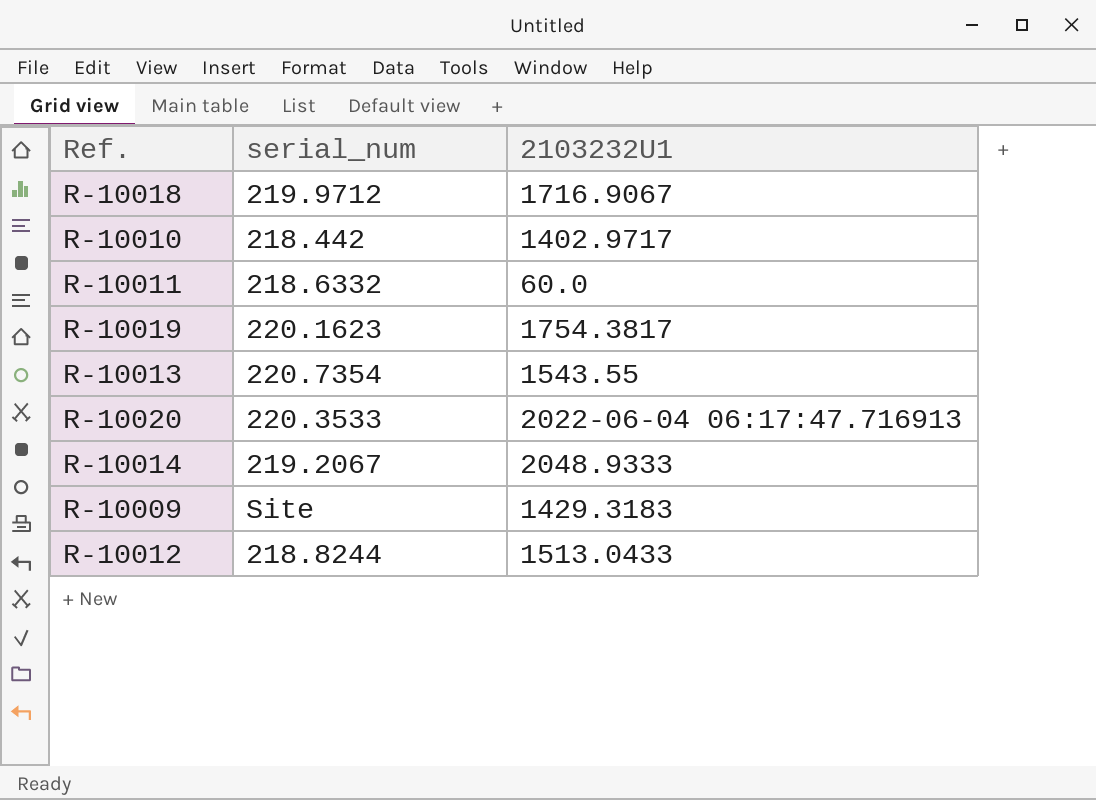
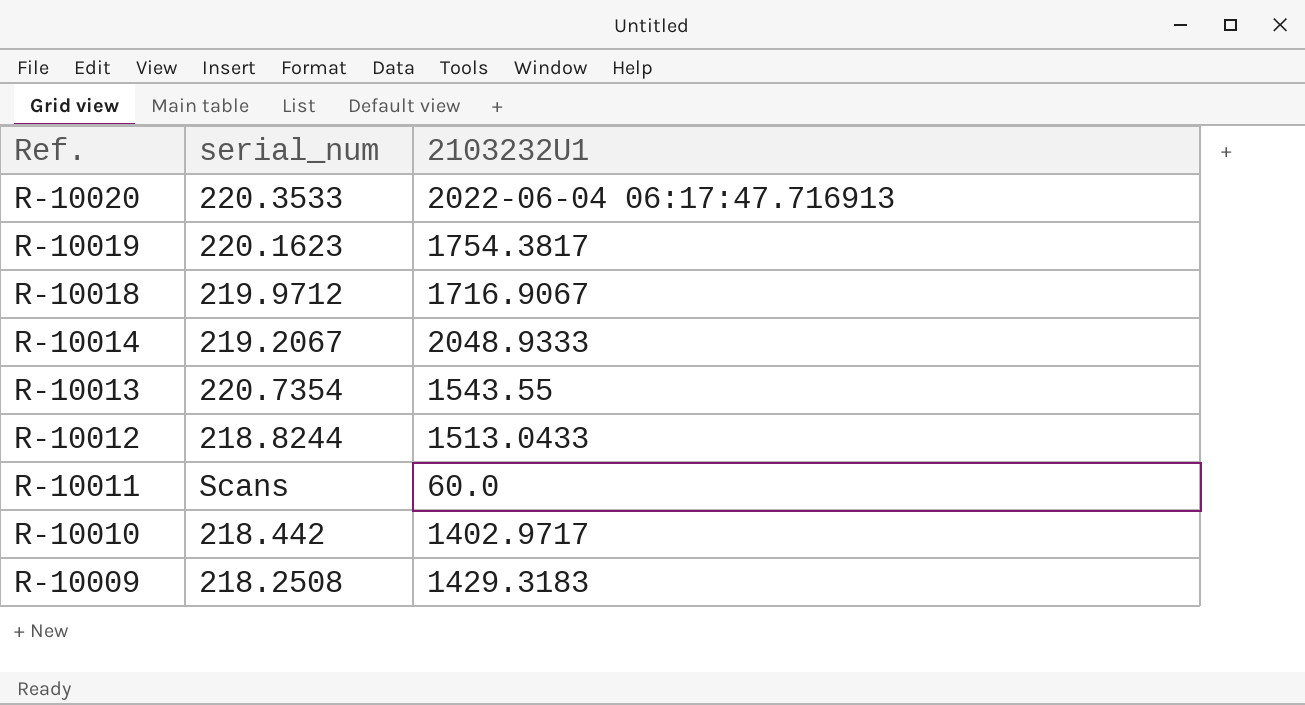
row order: none -> Ref. descending
R-10011 | serial_num: 218.6332 -> Scans
R-10009 | serial_num: Site -> 218.2508

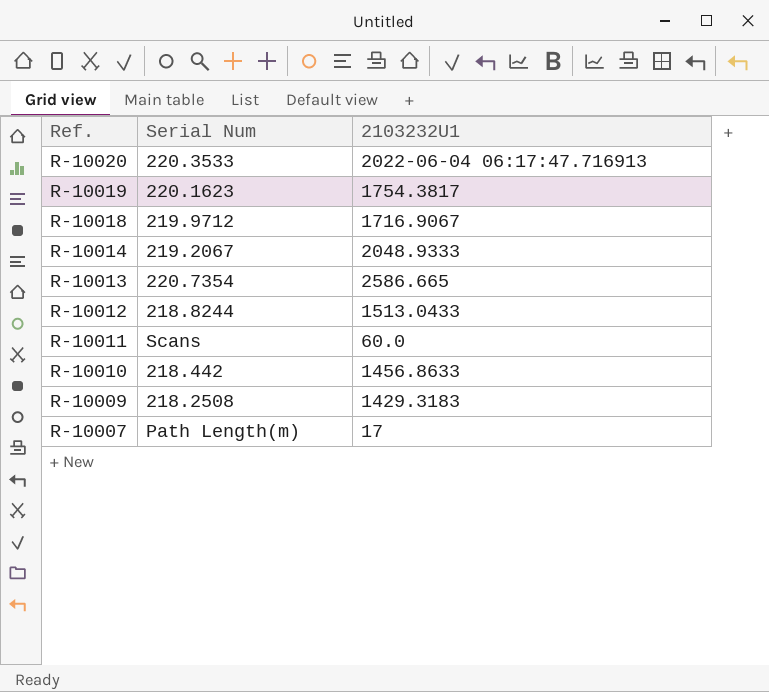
column name: serial_num -> Serial Num
R-10013 | 2103232U1: 1543.55 -> 2586.665
R-10010 | 2103232U1: 1402.9717 -> 1456.8633
row R-10007: none -> Path Length(m) | 17

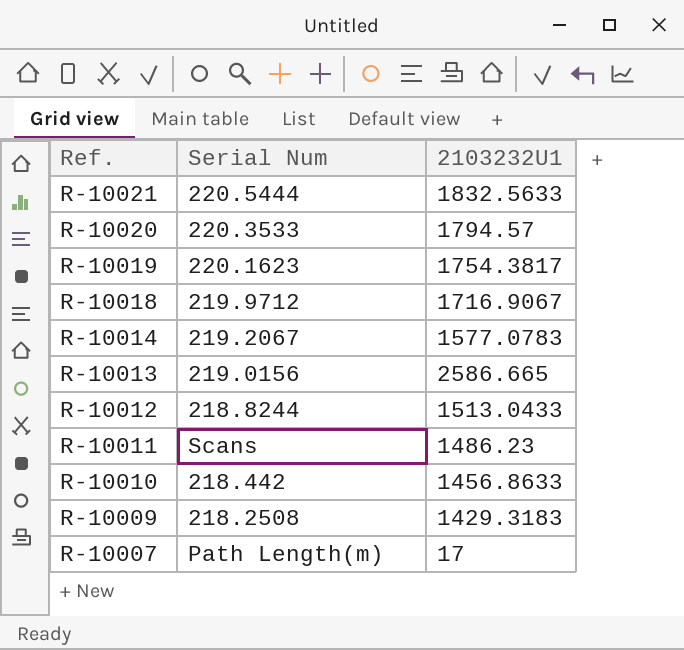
row R-10021: none -> 220.5444 | 1832.5633
R-10020 | 2103232U1: 2022-06-04 06:17:47.716913 -> 1794.57
R-10014 | 2103232U1: 2048.9333 -> 1577.0783
R-10013 | Serial Num: 220.7354 -> 219.0156
R-10011 | 2103232U1: 60.0 -> 1486.23

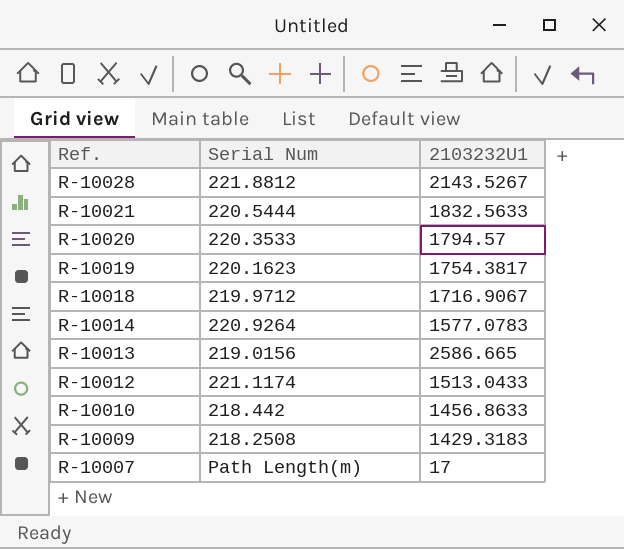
row R-10011: Scans | 1486.23 -> none
row R-10028: none -> 221.8812 | 2143.5267
R-10014 | Serial Num: 219.2067 -> 220.9264
R-10012 | Serial Num: 218.8244 -> 221.1174

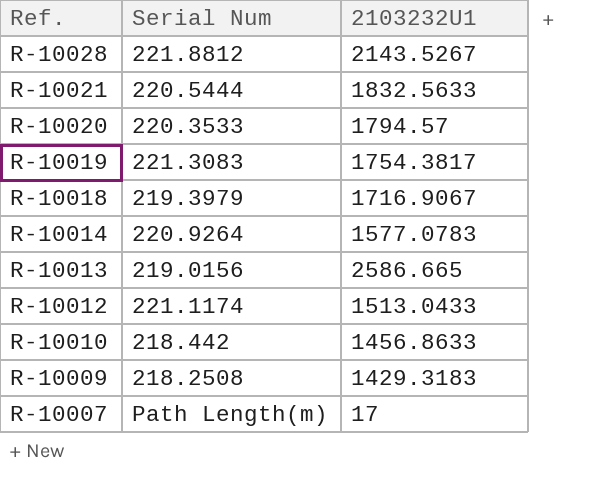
R-10019 | Serial Num: 220.1623 -> 221.3083
R-10018 | Serial Num: 219.9712 -> 219.3979

